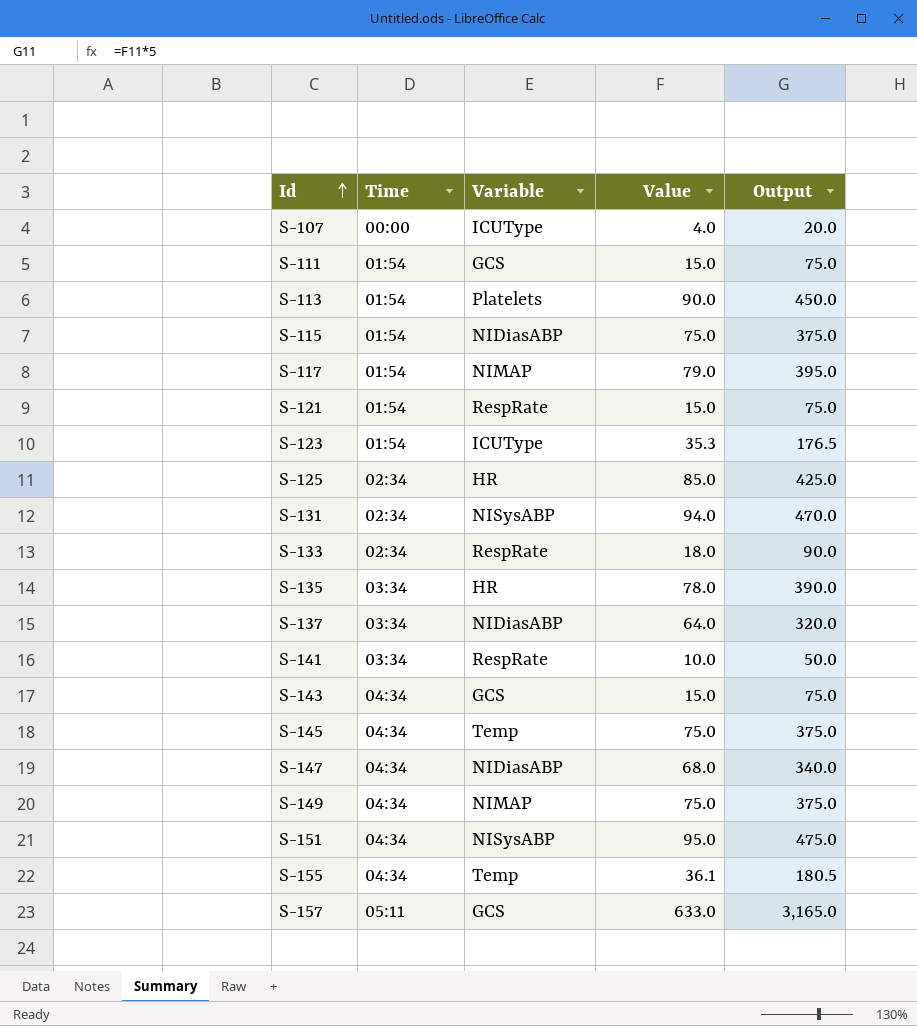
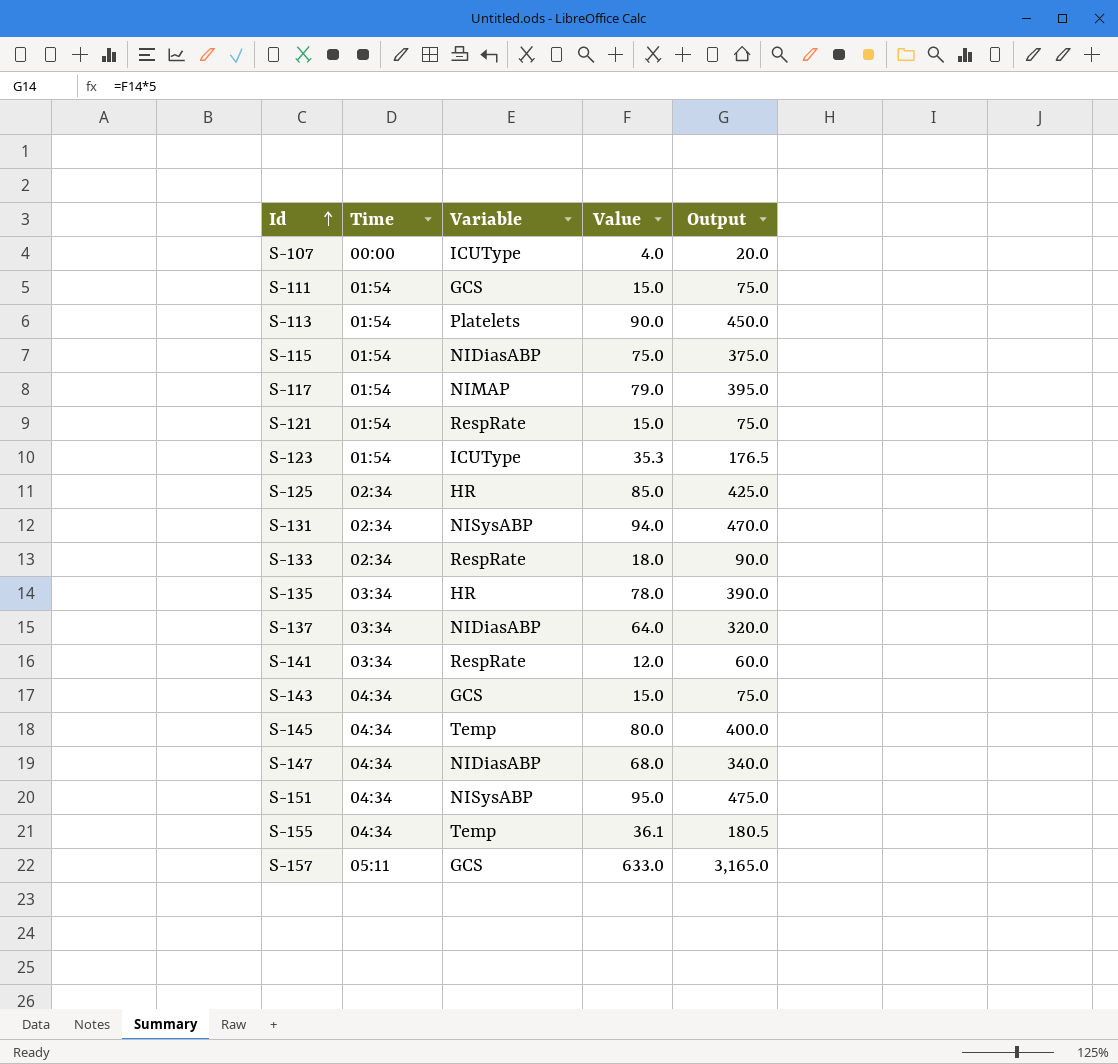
row S-149: 04:34 | NIMAP | 75.0 | 375.0 -> none
S-141 | Value: 10.0 -> 12.0
S-141 | Output: 50.0 -> 60.0
S-145 | Value: 75.0 -> 80.0
S-145 | Output: 375.0 -> 400.0

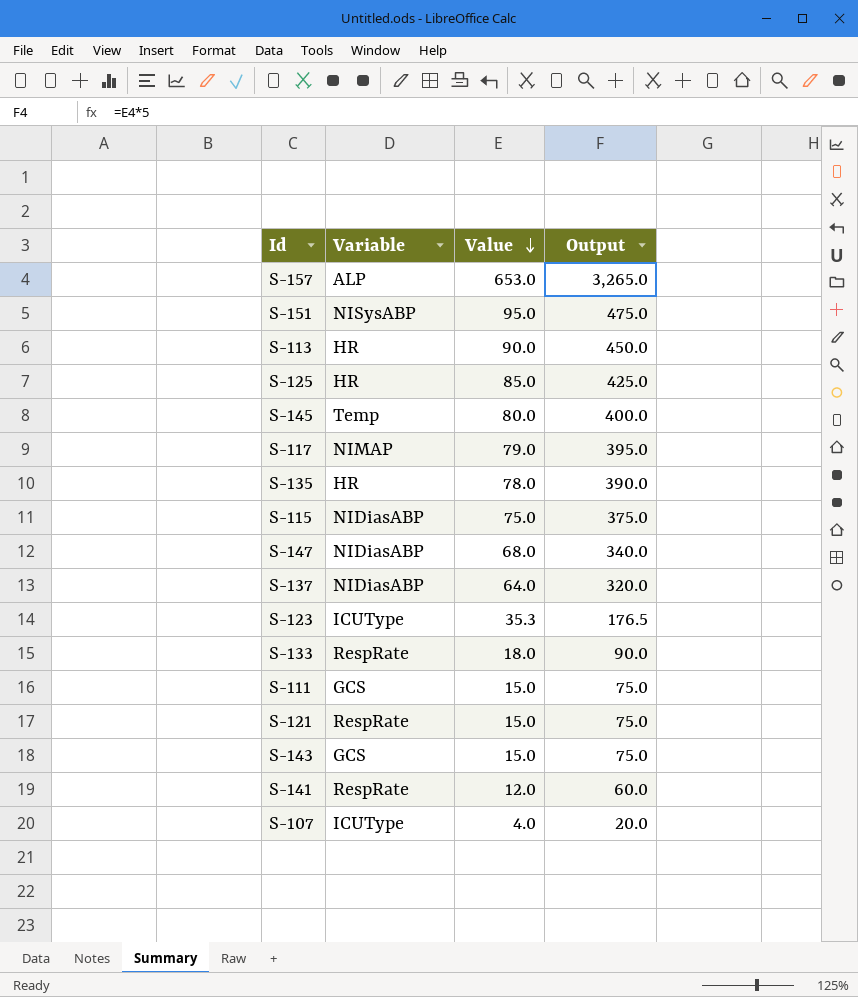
row order: Id ascending -> Value descending
column Time | position: 2 -> none
row S-131: 02:34 | NISysABP | 94.0 | 470.0 -> none
row S-155: 04:34 | Temp | 36.1 | 180.5 -> none
S-157 | Variable: GCS -> ALP
S-157 | Value: 633.0 -> 653.0
S-157 | Output: 3,165.0 -> 3,265.0
S-113 | Variable: Platelets -> HR

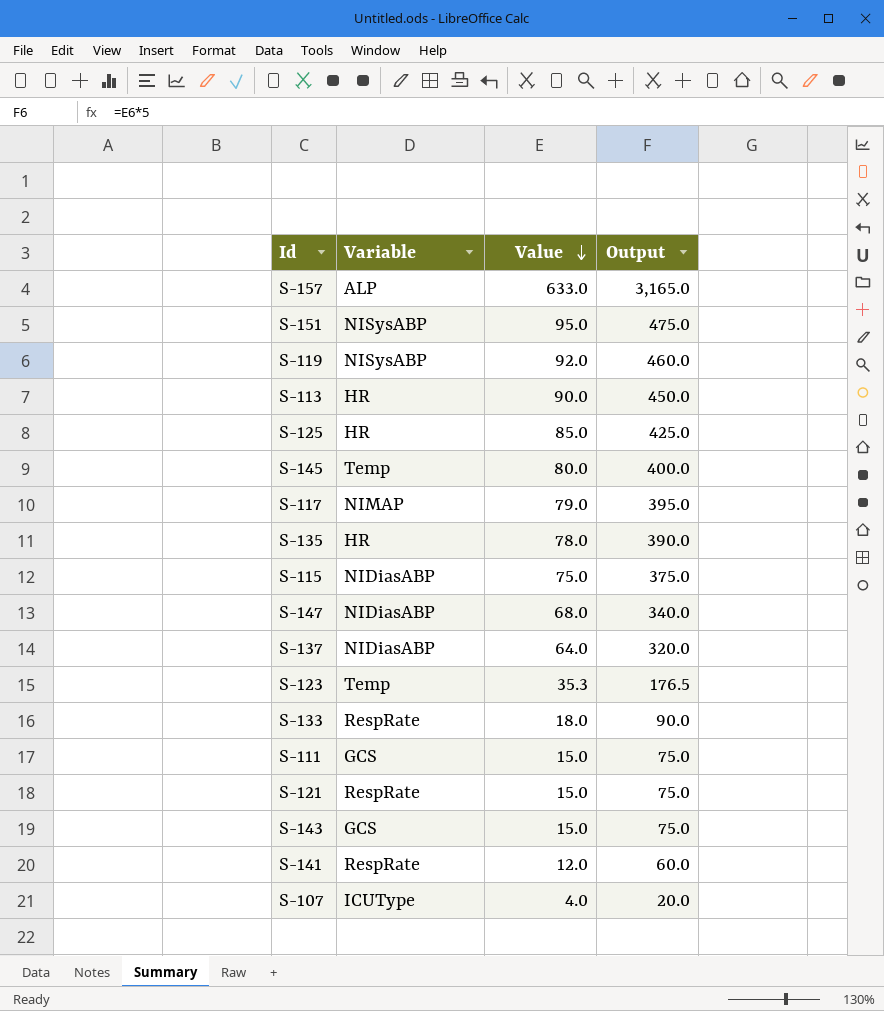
S-157 | Value: 653.0 -> 633.0
S-157 | Output: 3,265.0 -> 3,165.0
row S-119: none -> NISysABP | 92.0 | 460.0
S-123 | Variable: ICUType -> Temp

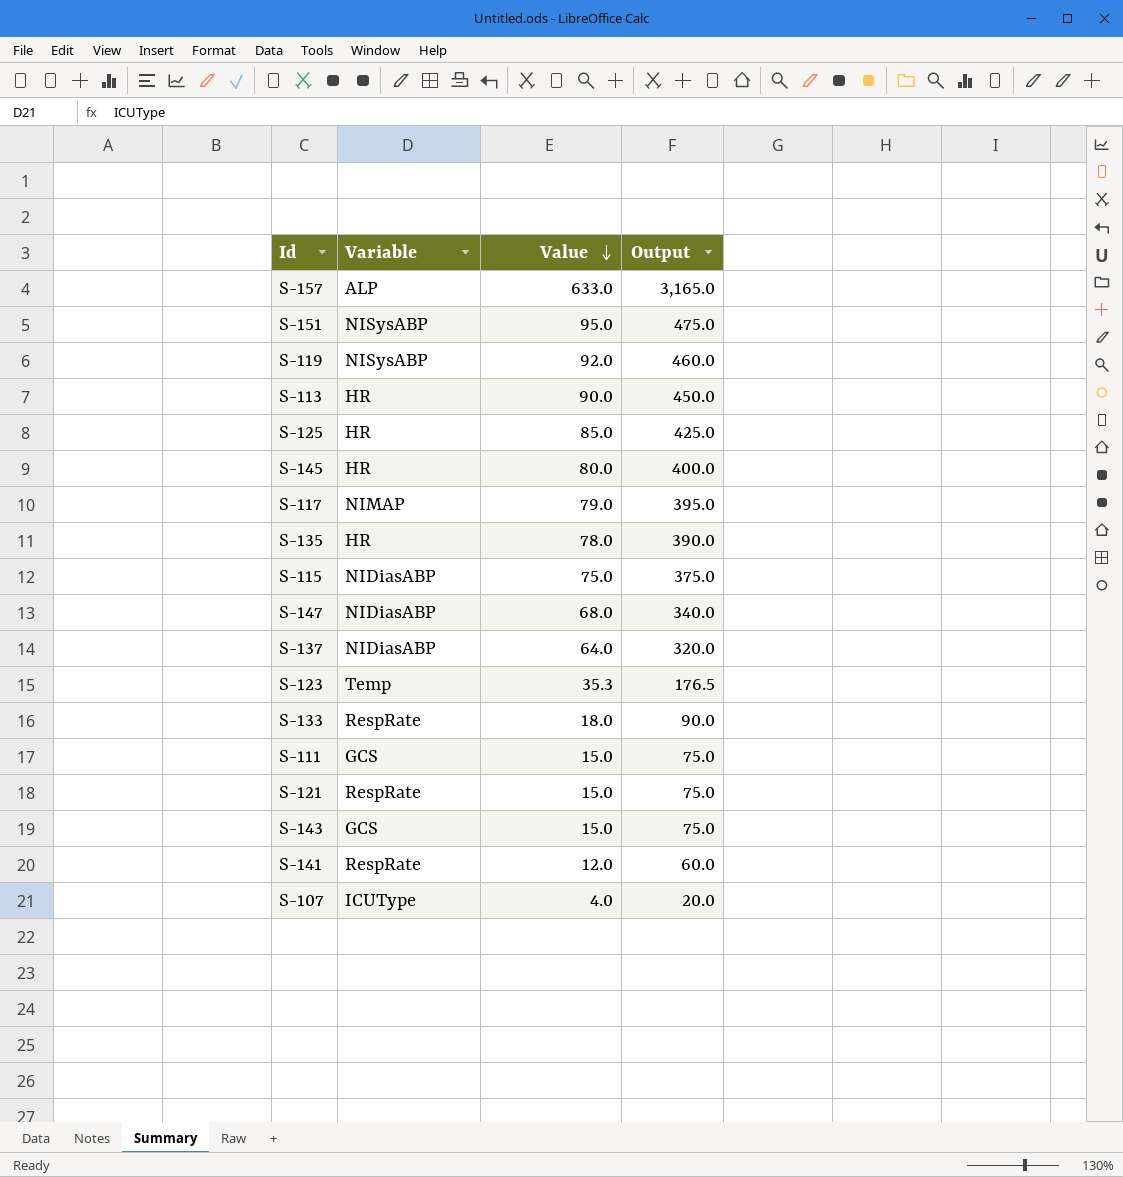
S-145 | Variable: Temp -> HR

